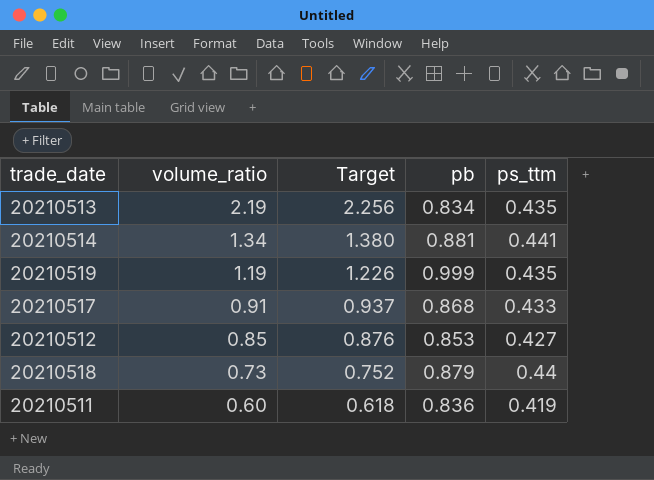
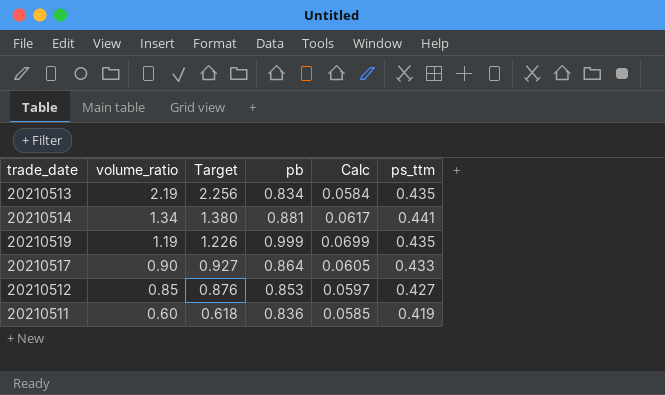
column Calc | formula: none -> [pb] * 0.07
row 20210518: 0.73 | 0.752 | 0.879 | 0.44 -> none
20210517 | volume_ratio: 0.91 -> 0.90
20210517 | Target: 0.937 -> 0.927
20210517 | pb: 0.868 -> 0.864

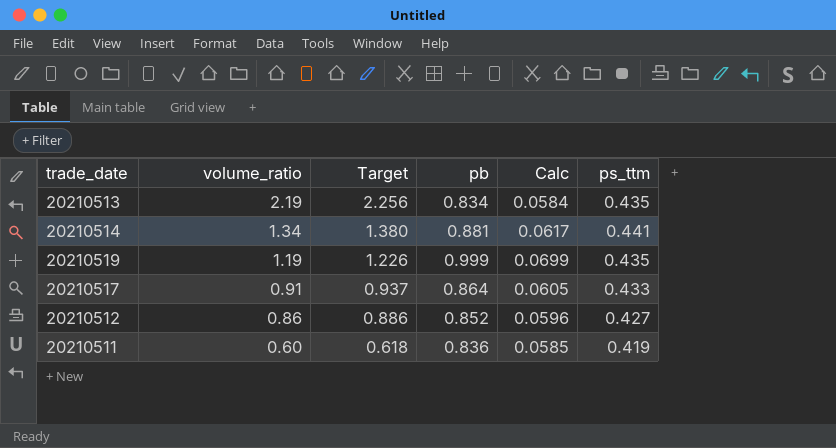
20210517 | volume_ratio: 0.90 -> 0.91
20210517 | Target: 0.927 -> 0.937
20210512 | volume_ratio: 0.85 -> 0.86
20210512 | Target: 0.876 -> 0.886
20210512 | pb: 0.853 -> 0.852
20210512 | Calc: 0.0597 -> 0.0596

